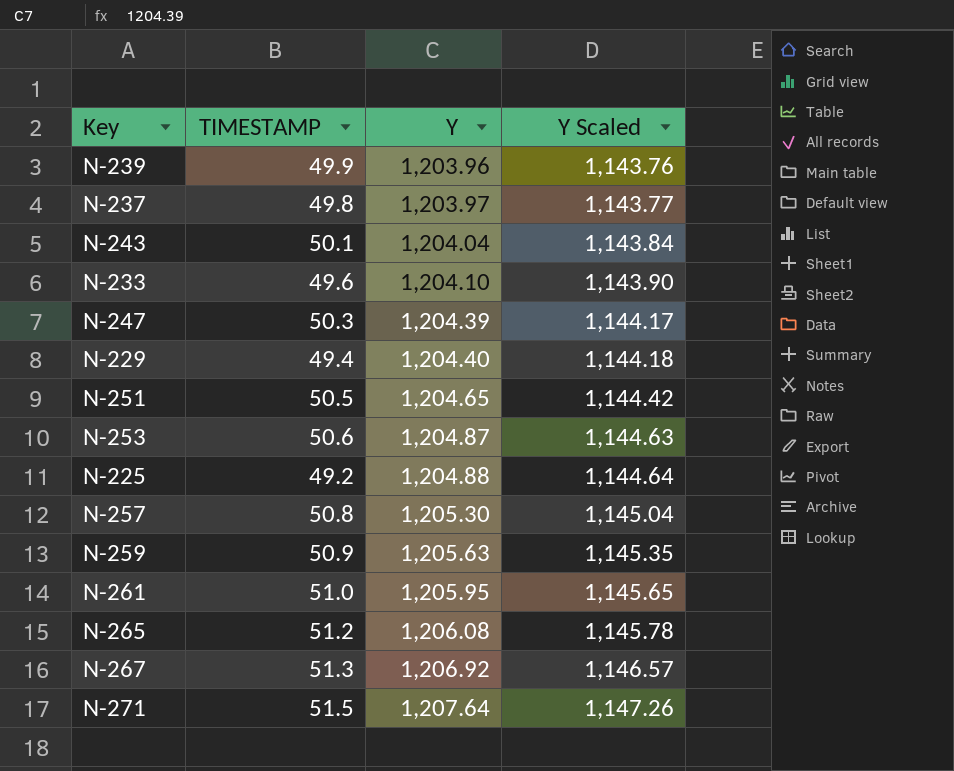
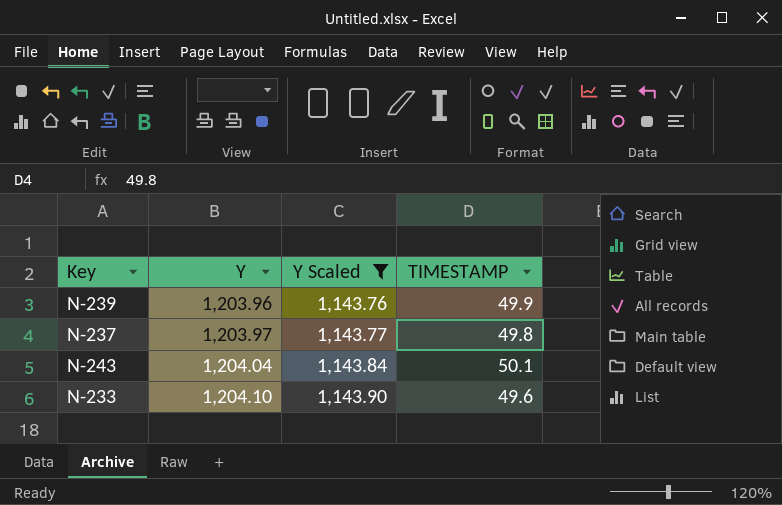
filter: none -> Y Scaled <= 1,143.90
column TIMESTAMP | position: 2 -> 4

